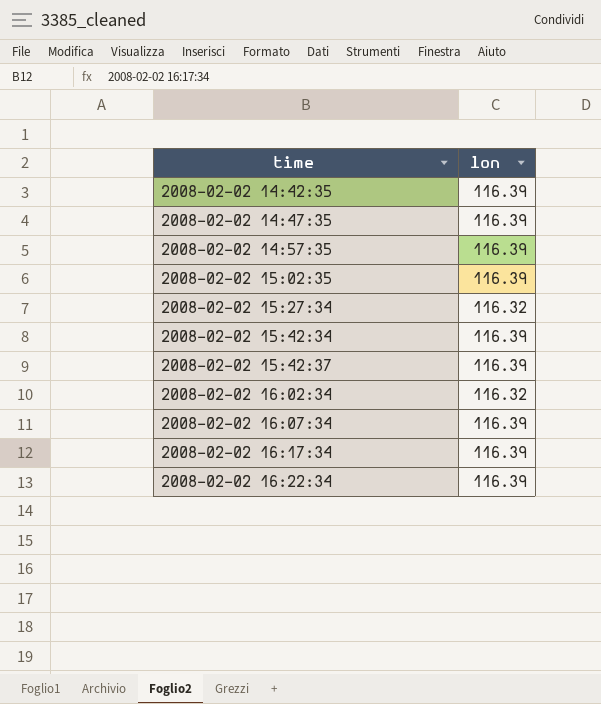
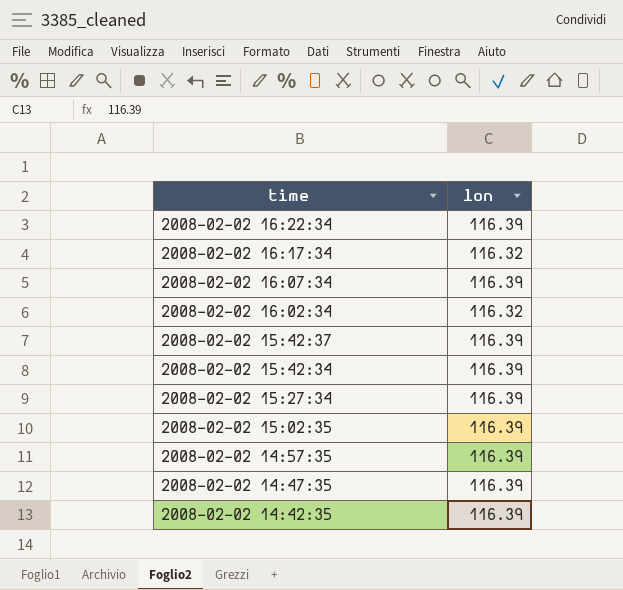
row order: time ascending -> time descending
2008-02-02 16:17:34 | lon: 116.39 -> 116.32
2008-02-02 15:27:34 | lon: 116.32 -> 116.39

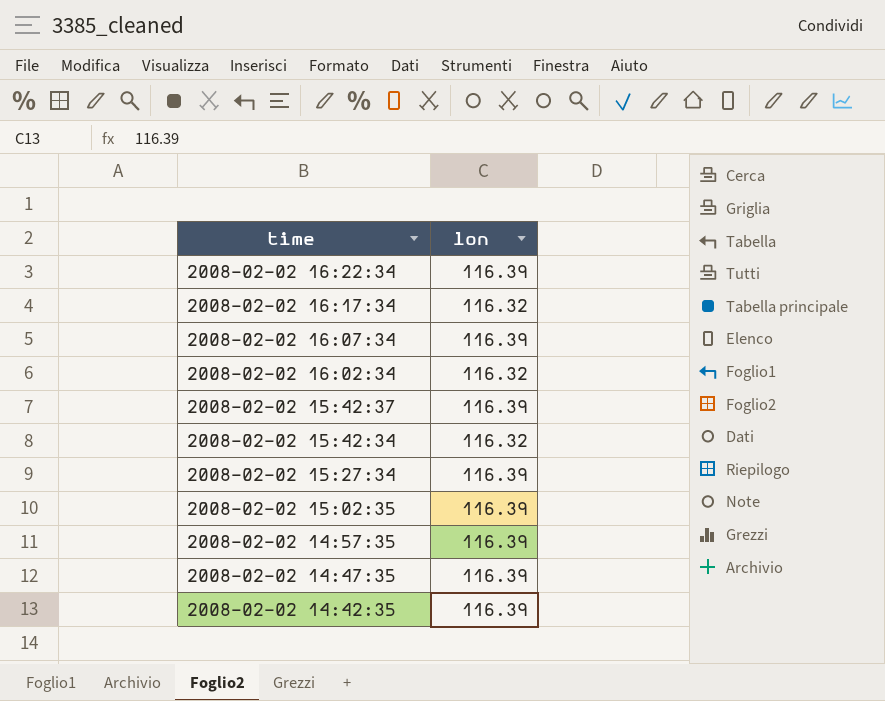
2008-02-02 15:42:34 | lon: 116.39 -> 116.32

